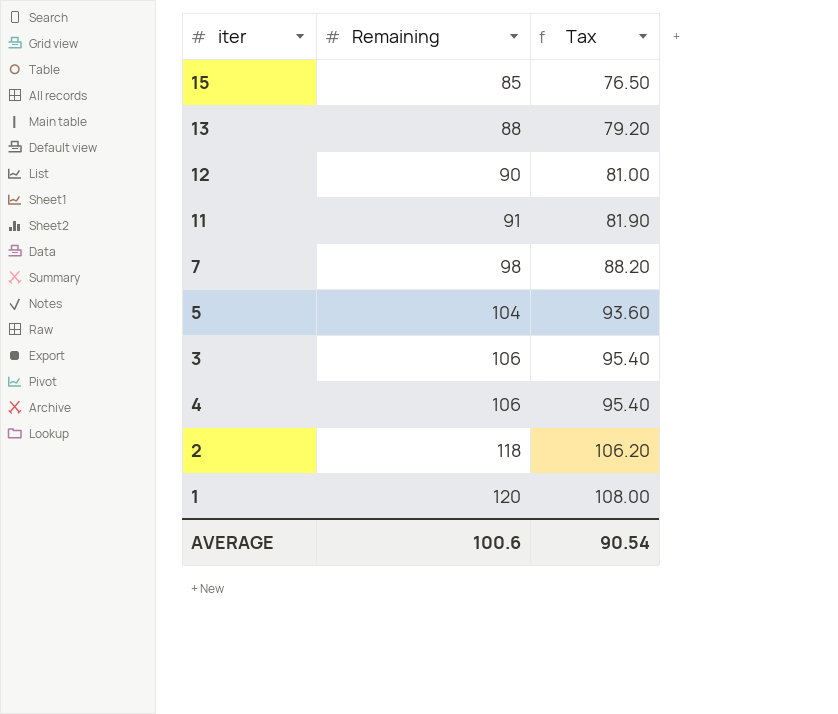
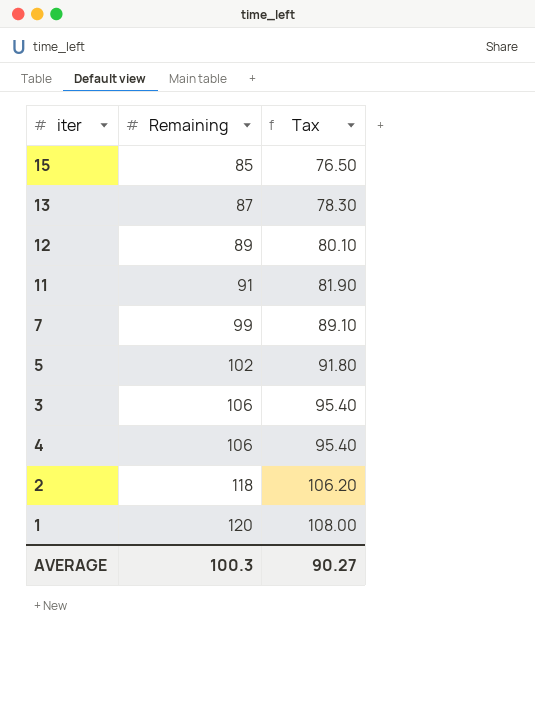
13 | Remaining: 88 -> 87
13 | Tax: 79.20 -> 78.30
12 | Remaining: 90 -> 89
12 | Tax: 81.00 -> 80.10
7 | Remaining: 98 -> 99
7 | Tax: 88.20 -> 89.10
5 | Remaining: 104 -> 102
5 | Tax: 93.60 -> 91.80
AVERAGE | Remaining: 100.6 -> 100.3
AVERAGE | Tax: 90.54 -> 90.27

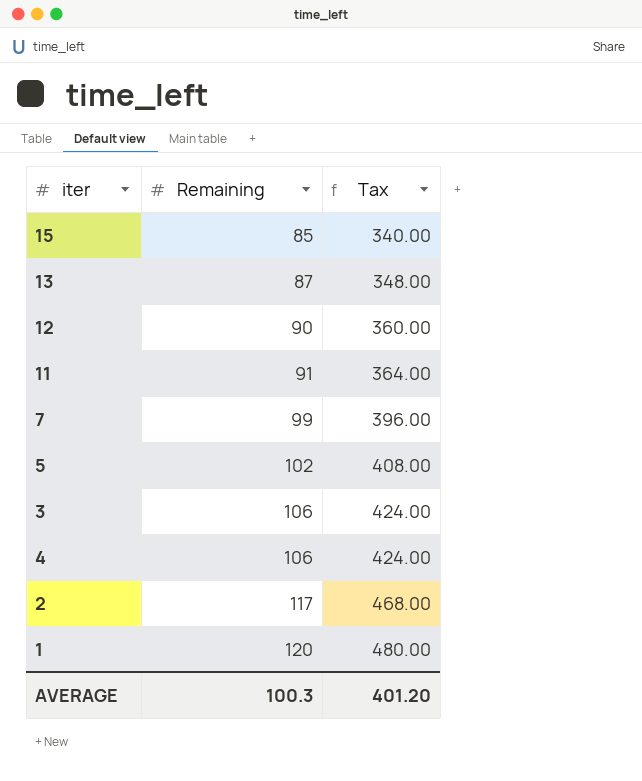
column Tax | formula: [Remaining] * 0.9 -> [Remaining] * 4
12 | Remaining: 89 -> 90
2 | Remaining: 118 -> 117
AVERAGE | Tax: 90.27 -> 401.20

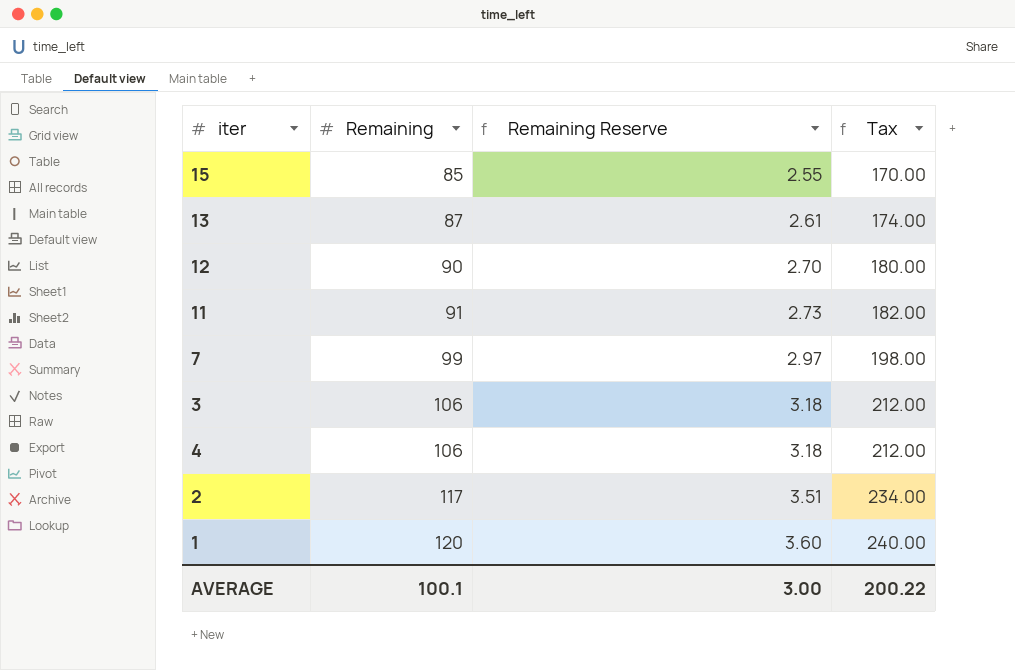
column Remaining Reserve | formula: none -> [Remaining] * 0.03
column Tax | formula: [Remaining] * 4 -> [Remaining] * 2
row 5: 102 | 408.00 -> none
AVERAGE | Remaining: 100.3 -> 100.1
AVERAGE | Tax: 401.20 -> 200.22

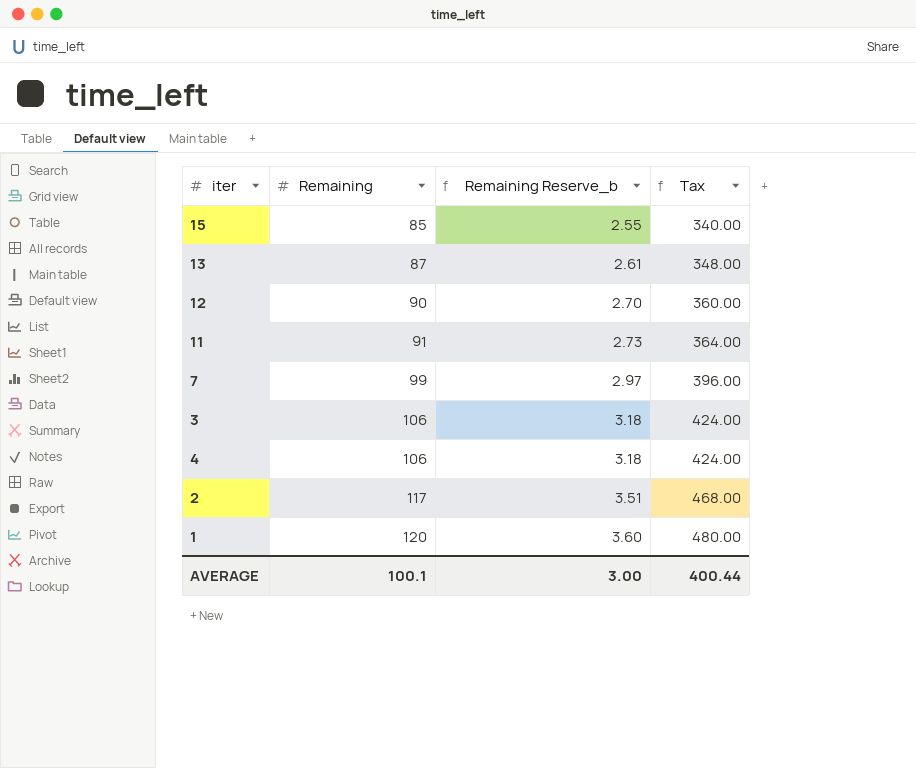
column name: Remaining Reserve -> Remaining Reserve_b
column Tax | formula: [Remaining] * 2 -> [Remaining] * 4
AVERAGE | Tax: 200.22 -> 400.44

